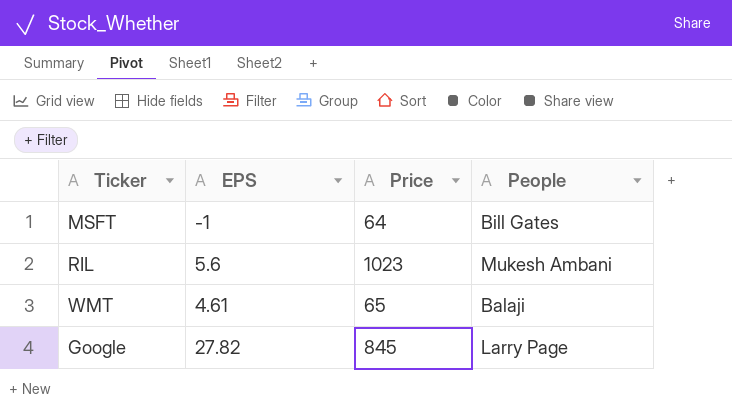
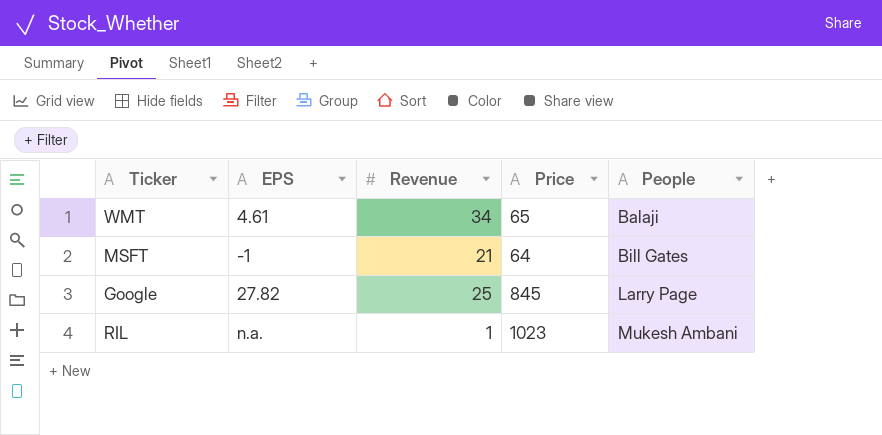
row order: none -> People ascending
column Revenue | position: none -> 3
RIL | EPS: 5.6 -> n.a.

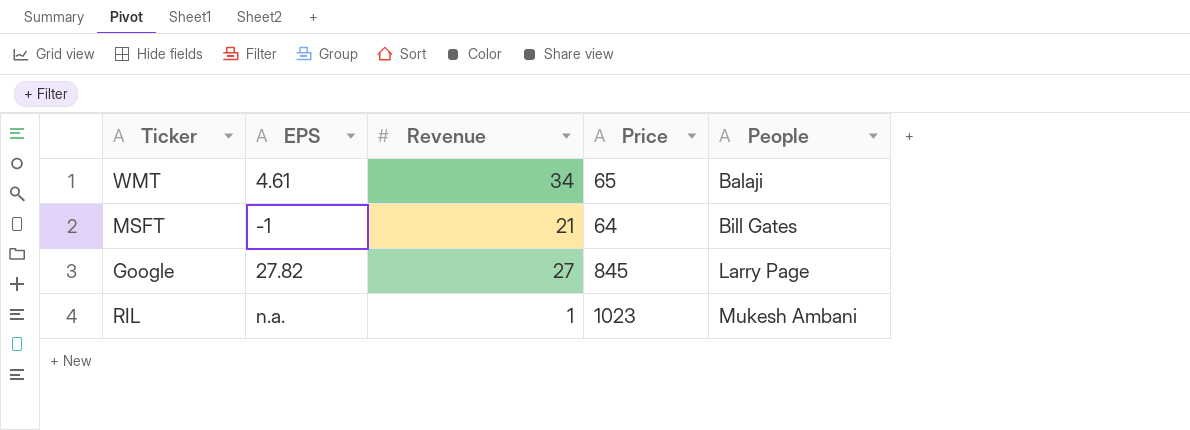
Google | Revenue: 25 -> 27

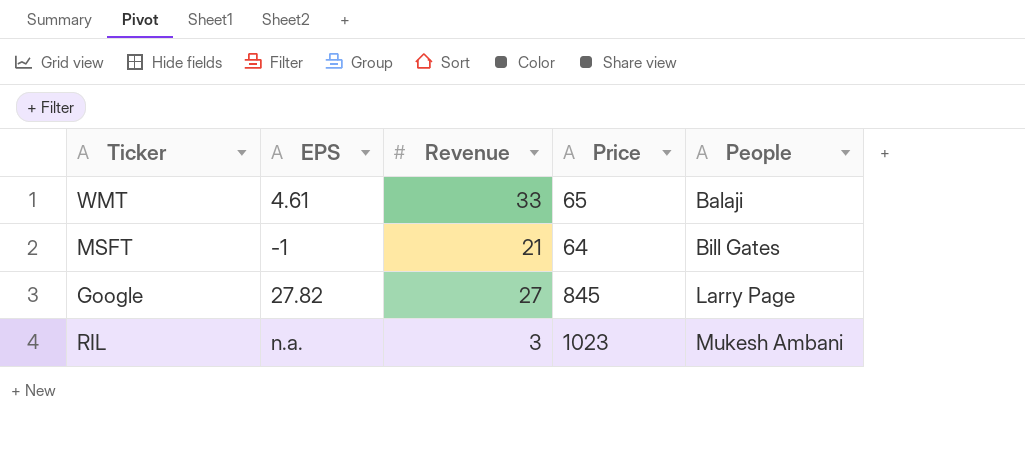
WMT | Revenue: 34 -> 33
RIL | Revenue: 1 -> 3

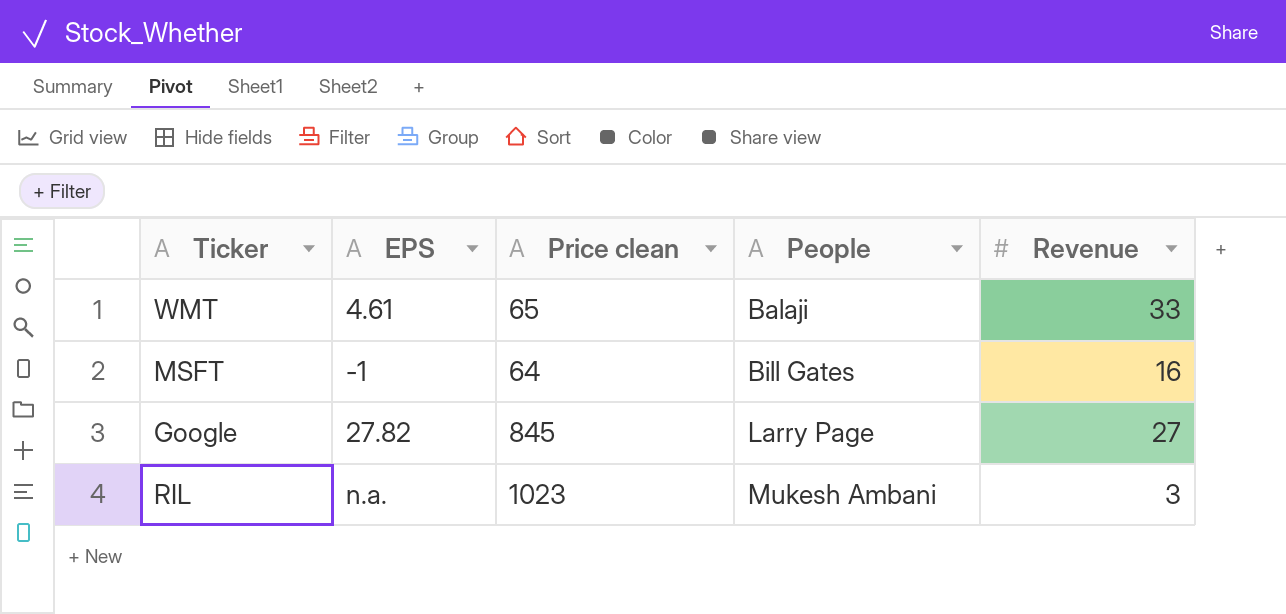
column name: Price -> Price clean
column Revenue | position: 3 -> 5
MSFT | Revenue: 21 -> 16

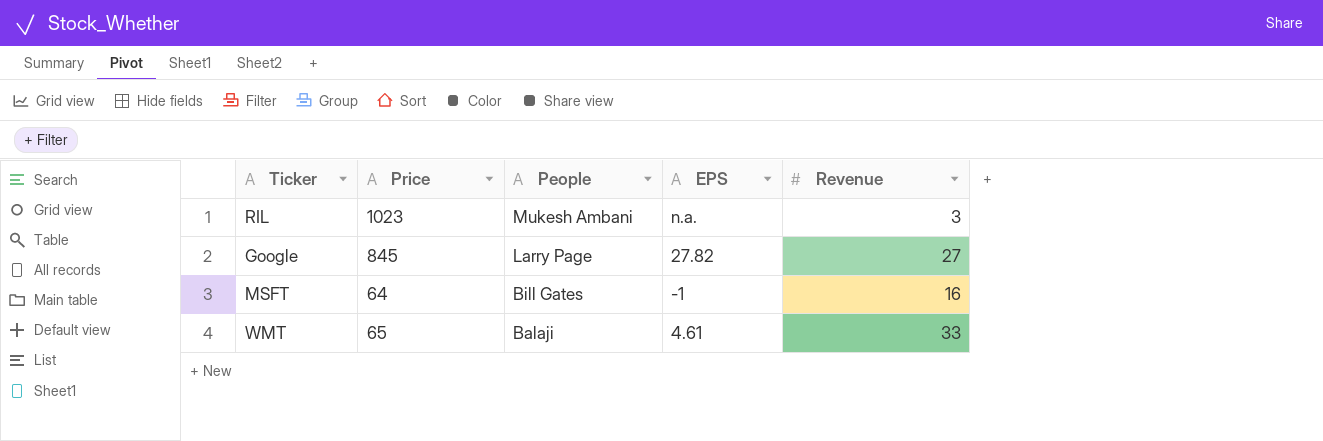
row order: People ascending -> People descending
column name: Price clean -> Price
column EPS | position: 2 -> 4

